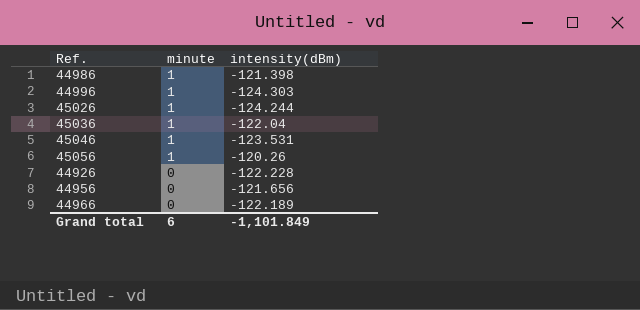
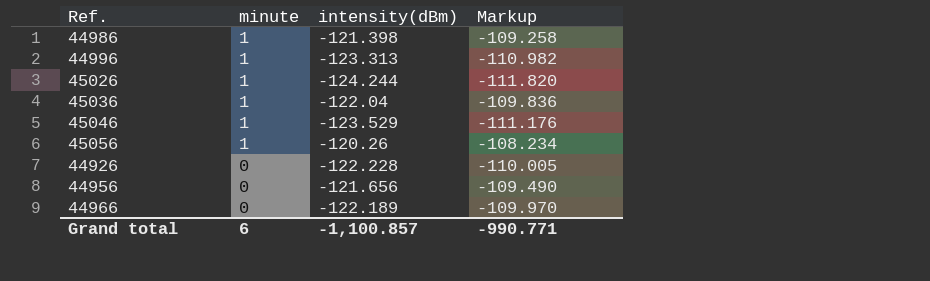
column Markup | formula: none -> [intensity(dBm)] * 0.9
44996 | intensity(dBm): -124.303 -> -123.313
45046 | intensity(dBm): -123.531 -> -123.529
Grand total | intensity(dBm): -1,101.849 -> -1,100.857

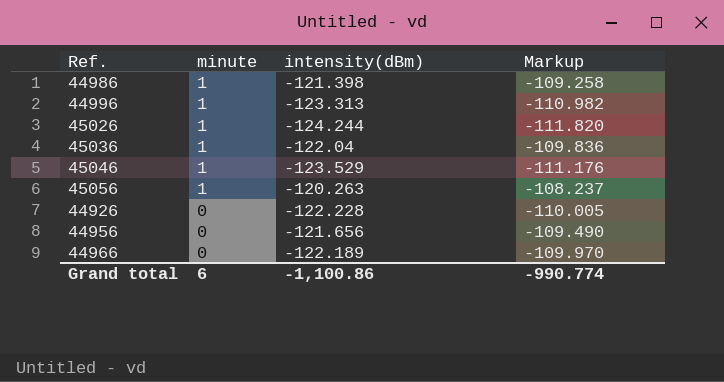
45056 | intensity(dBm): -120.26 -> -120.263
45056 | Markup: -108.234 -> -108.237
Grand total | intensity(dBm): -1,100.857 -> -1,100.86
Grand total | Markup: -990.771 -> -990.774

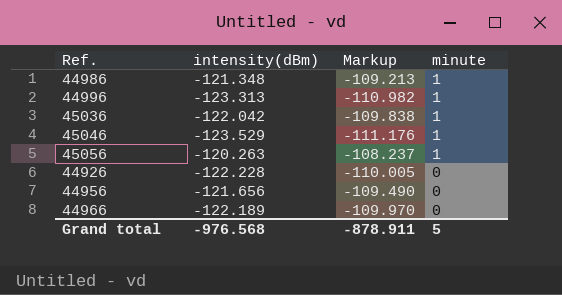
column minute | position: 2 -> 4
row 45026: 1 | -124.244 | -111.820 -> none
44986 | intensity(dBm): -121.398 -> -121.348
44986 | Markup: -109.258 -> -109.213
45036 | intensity(dBm): -122.04 -> -122.042
45036 | Markup: -109.836 -> -109.838
Grand total | intensity(dBm): -1,100.86 -> -976.568
Grand total | Markup: -990.774 -> -878.911
Grand total | minute: 6 -> 5

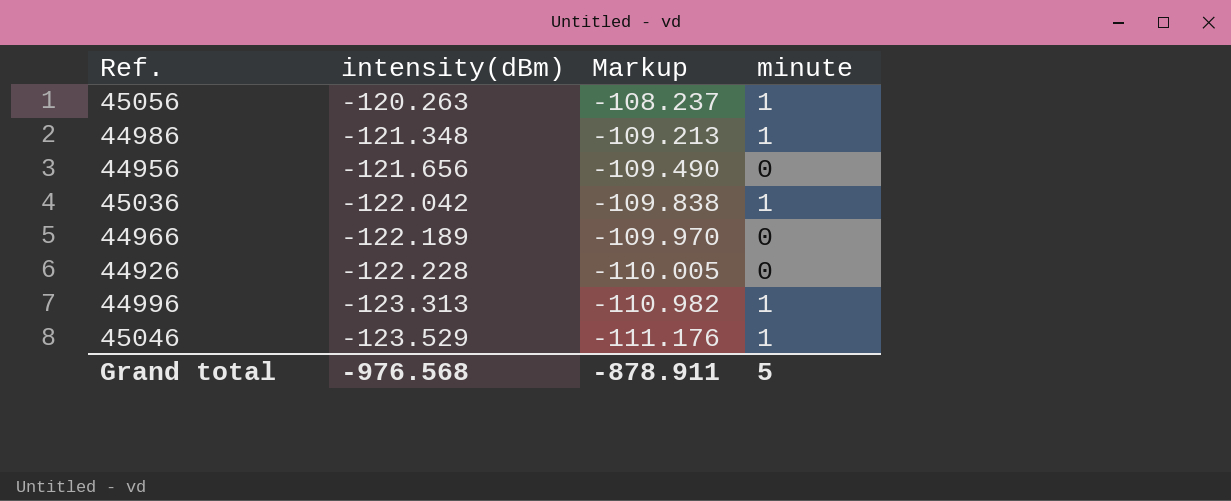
row order: minute descending -> intensity(dBm) descending

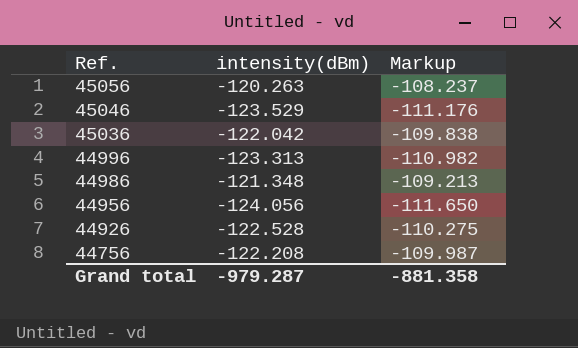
row order: intensity(dBm) descending -> Ref. descending
column minute | position: 4 -> none
row 44966: -122.189 | -109.970 | 0 -> none
44956 | intensity(dBm): -121.656 -> -124.056
44956 | Markup: -109.490 -> -111.650
44926 | intensity(dBm): -122.228 -> -122.528
44926 | Markup: -110.005 -> -110.275
row 44756: none -> -122.208 | -109.987
Grand total | intensity(dBm): -976.568 -> -979.287
Grand total | Markup: -878.911 -> -881.358

